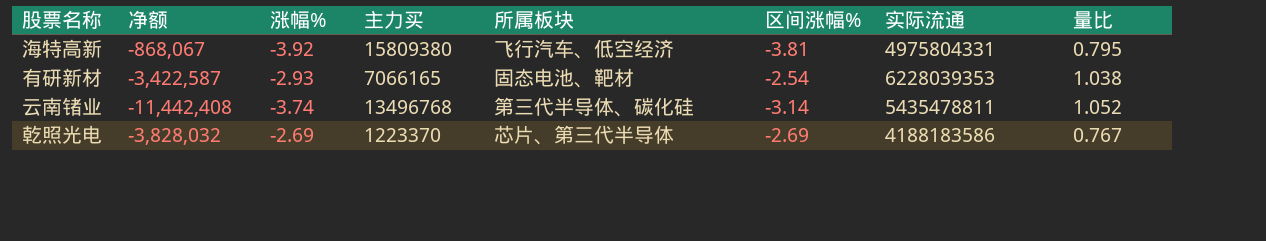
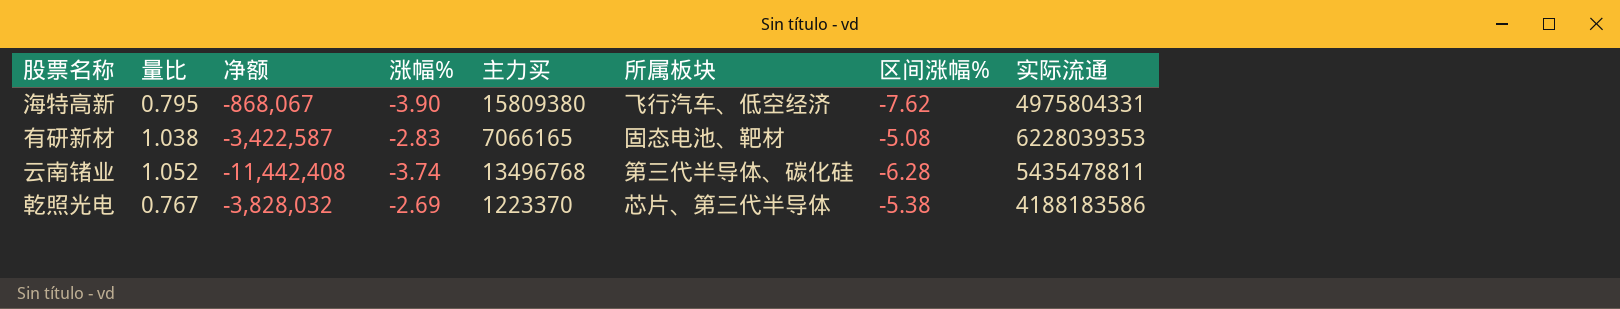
column 量比 | position: 8 -> 2
海特高新 | 涨幅%: -3.92 -> -3.90
海特高新 | 区间涨幅%: -3.81 -> -7.62
有研新材 | 涨幅%: -2.93 -> -2.83
有研新材 | 区间涨幅%: -2.54 -> -5.08
云南锗业 | 区间涨幅%: -3.14 -> -6.28
乾照光电 | 区间涨幅%: -2.69 -> -5.38

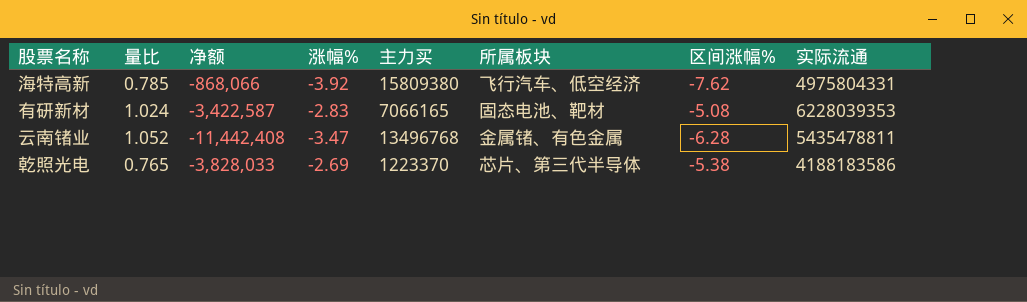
海特高新 | 量比: 0.795 -> 0.785
海特高新 | 净额: -868,067 -> -868,066
海特高新 | 涨幅%: -3.90 -> -3.92
有研新材 | 量比: 1.038 -> 1.024
云南锗业 | 涨幅%: -3.74 -> -3.47
云南锗业 | 所属板块: 第三代半导体、碳化硅 -> 金属锗、有色金属
乾照光电 | 量比: 0.767 -> 0.765
乾照光电 | 净额: -3,828,032 -> -3,828,033

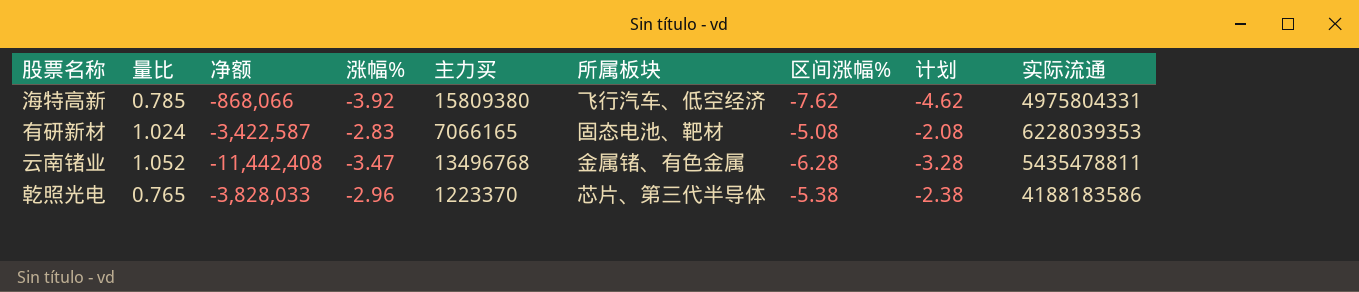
column 计划 | formula: none -> [区间涨幅%] + 3
乾照光电 | 涨幅%: -2.69 -> -2.96

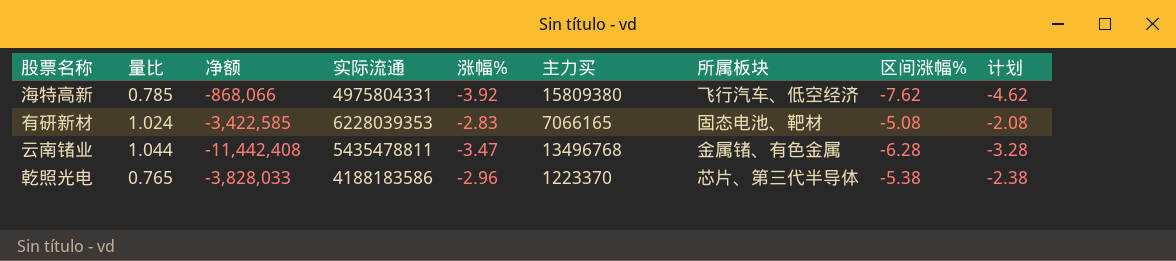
column 实际流通 | position: 9 -> 4
有研新材 | 净额: -3,422,587 -> -3,422,585
云南锗业 | 量比: 1.052 -> 1.044

